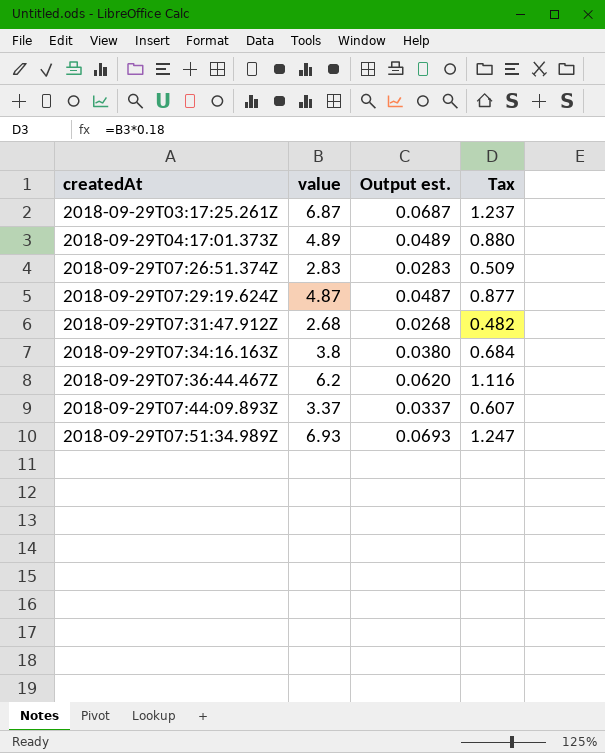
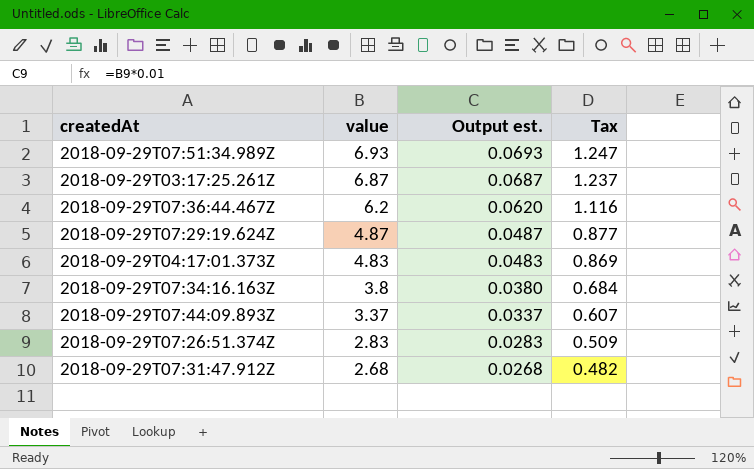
row order: createdAt ascending -> value descending
2018-09-29T04:17:01.373Z | value: 4.89 -> 4.83
2018-09-29T04:17:01.373Z | Output est.: 0.0489 -> 0.0483
2018-09-29T04:17:01.373Z | Tax: 0.880 -> 0.869

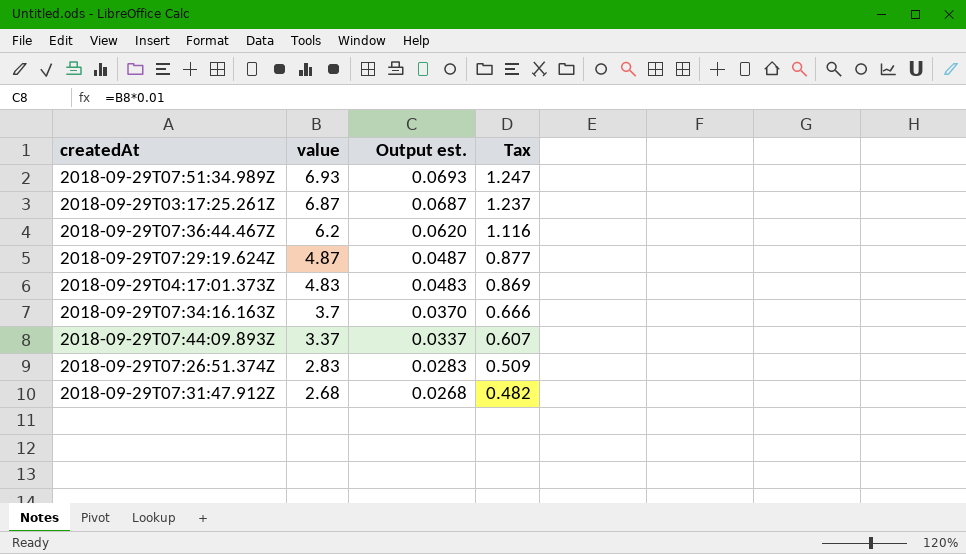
2018-09-29T07:34:16.163Z | value: 3.8 -> 3.7
2018-09-29T07:34:16.163Z | Output est.: 0.0380 -> 0.0370
2018-09-29T07:34:16.163Z | Tax: 0.684 -> 0.666

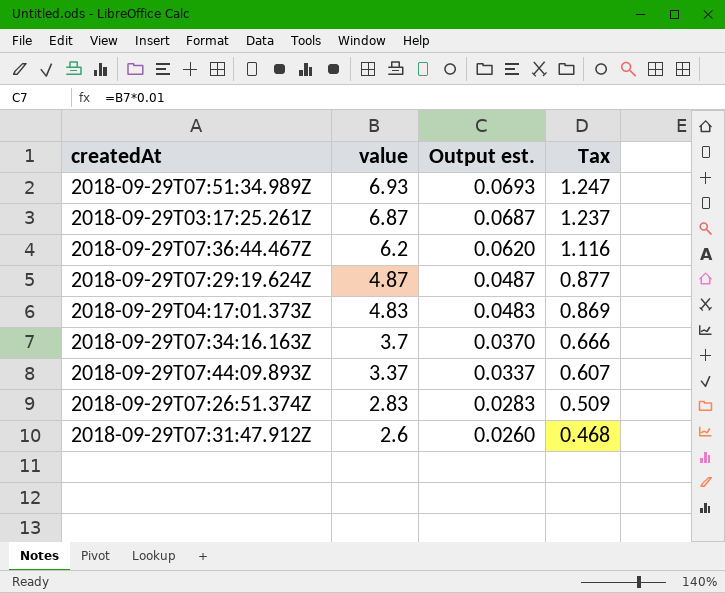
2018-09-29T07:31:47.912Z | value: 2.68 -> 2.6
2018-09-29T07:31:47.912Z | Output est.: 0.0268 -> 0.0260
2018-09-29T07:31:47.912Z | Tax: 0.482 -> 0.468

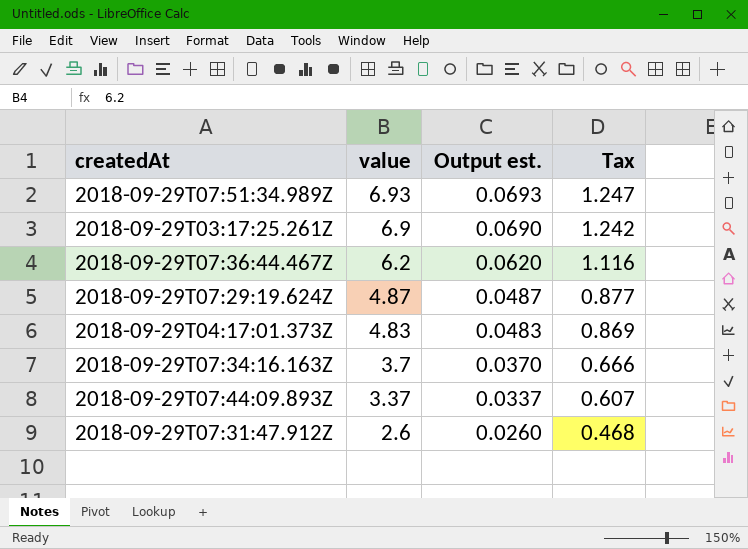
row 2018-09-29T07:26:51.374Z: 2.83 | 0.0283 | 0.509 -> none
2018-09-29T03:17:25.261Z | value: 6.87 -> 6.9
2018-09-29T03:17:25.261Z | Output est.: 0.0687 -> 0.0690
2018-09-29T03:17:25.261Z | Tax: 1.237 -> 1.242

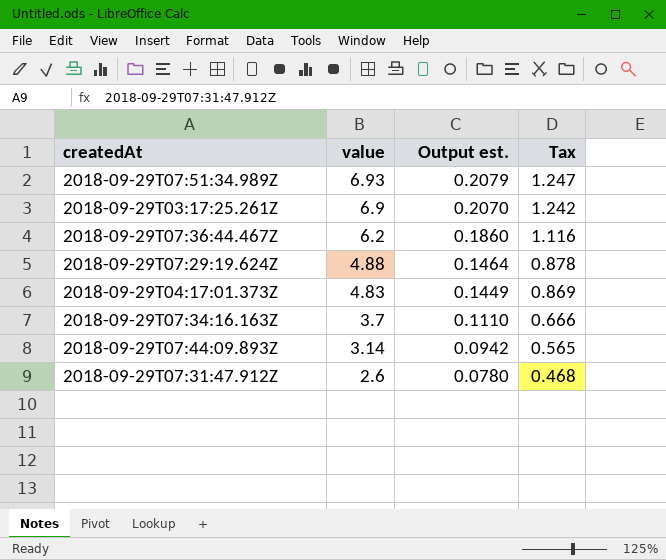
column Output est. | formula: [value] * 0.01 -> [value] * 0.03
2018-09-29T07:29:19.624Z | value: 4.87 -> 4.88
2018-09-29T07:29:19.624Z | Tax: 0.877 -> 0.878
2018-09-29T07:44:09.893Z | value: 3.37 -> 3.14
2018-09-29T07:44:09.893Z | Tax: 0.607 -> 0.565

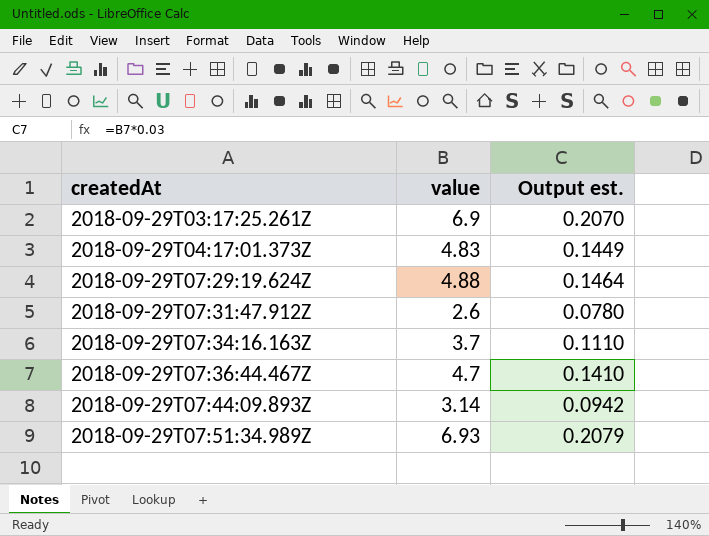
row order: value descending -> createdAt ascending
column Tax | formula: [value] * 0.18 -> none
2018-09-29T07:36:44.467Z | value: 6.2 -> 4.7
2018-09-29T07:36:44.467Z | Output est.: 0.1860 -> 0.1410

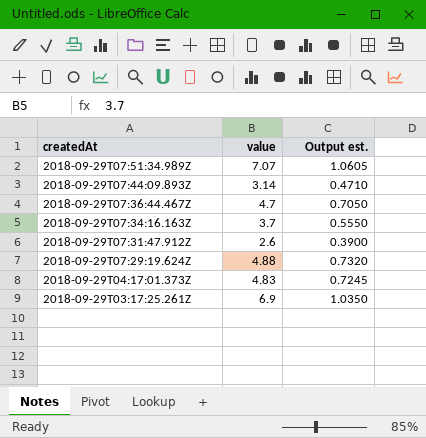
row order: createdAt ascending -> createdAt descending
column Output est. | formula: [value] * 0.03 -> [value] * 0.15
2018-09-29T07:51:34.989Z | value: 6.93 -> 7.07

